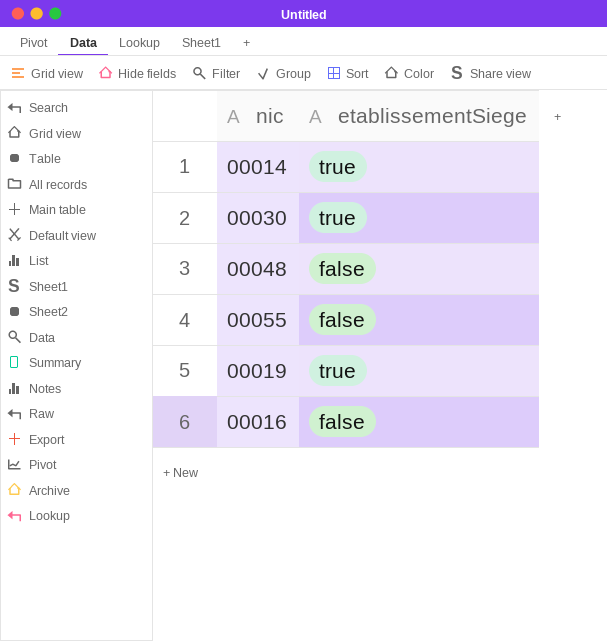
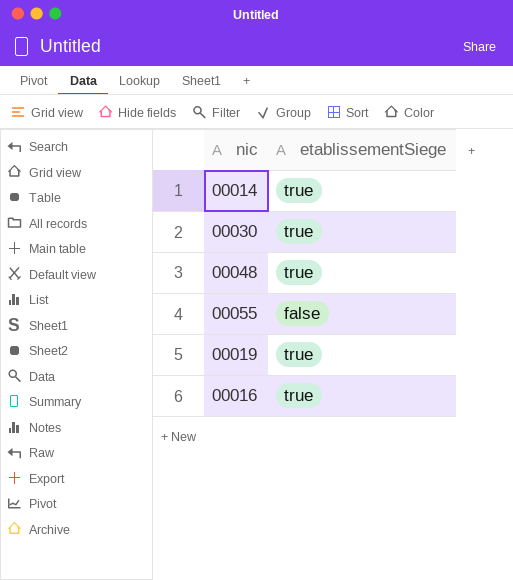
00048 | etablissementSiege: false -> true
00016 | etablissementSiege: false -> true

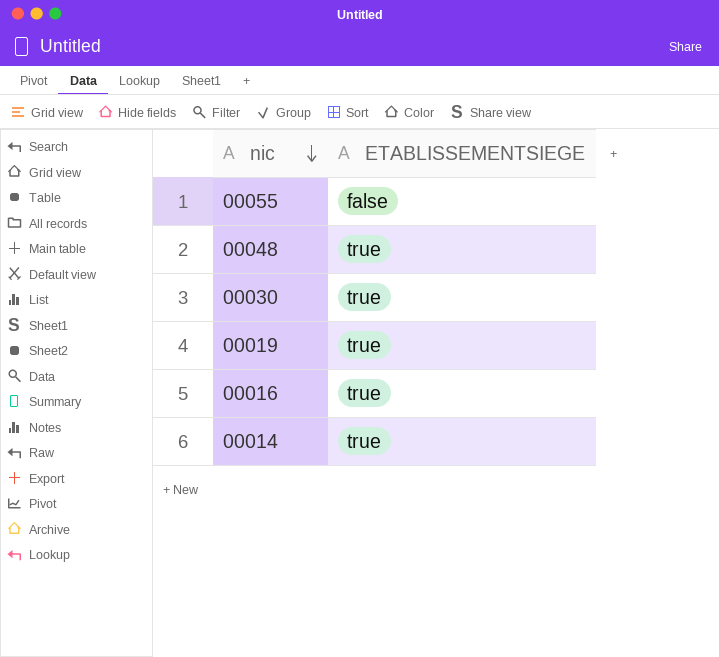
row order: none -> nic descending
column name: etablissementSiege -> ETABLISSEMENTSIEGE

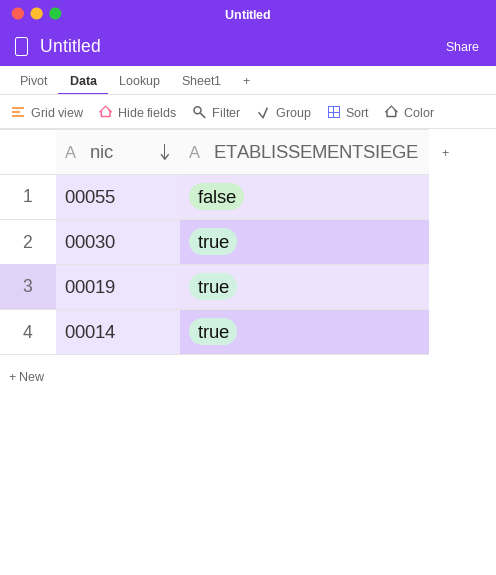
row 00048: true -> none
row 00016: true -> none

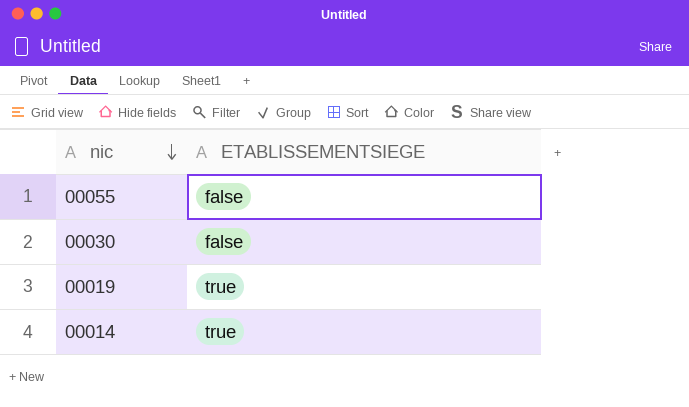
00030 | ETABLISSEMENTSIEGE: true -> false

